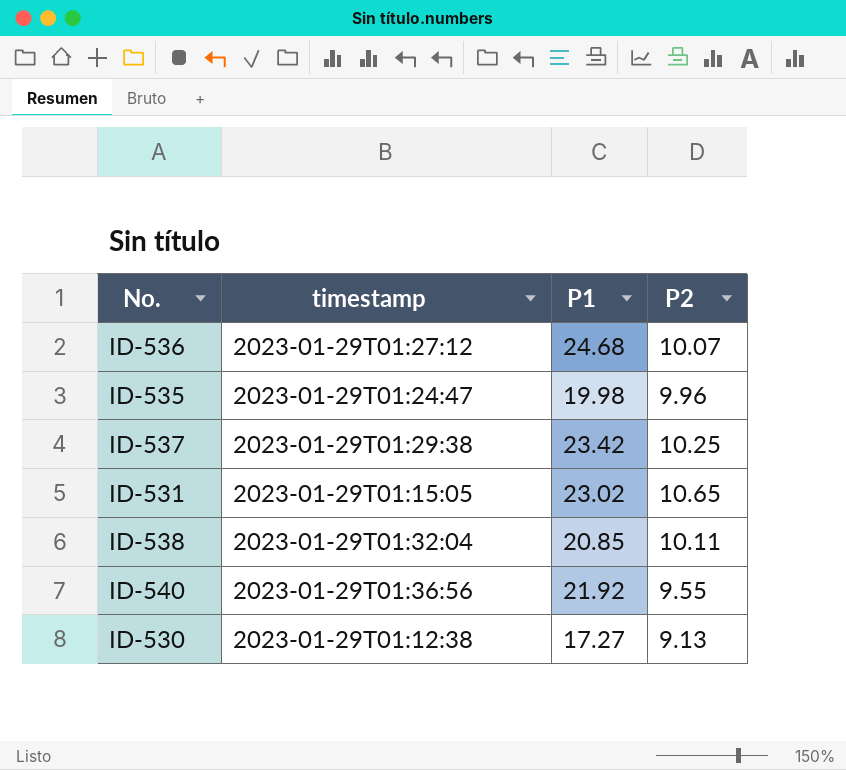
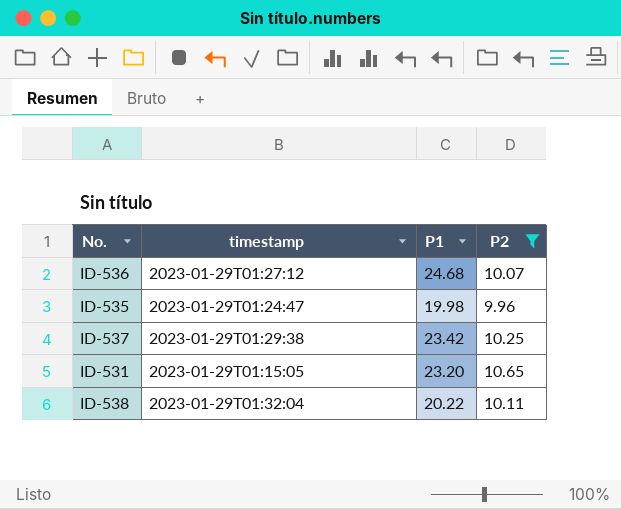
filter: none -> P2 >= 9.96
ID-531 | P1: 23.02 -> 23.20
ID-538 | P1: 20.85 -> 20.22

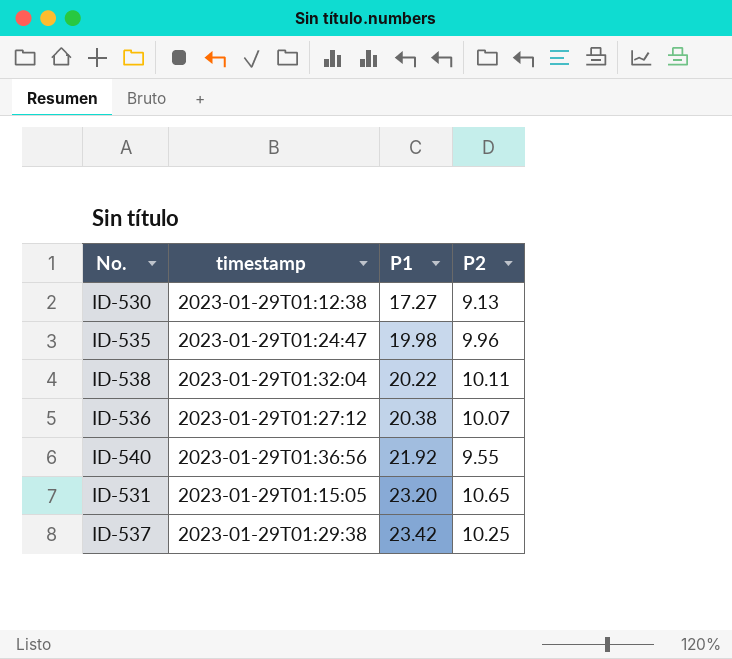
filter: P2 >= 9.96 -> none
row order: none -> P1 ascending
ID-536 | P1: 24.68 -> 20.38

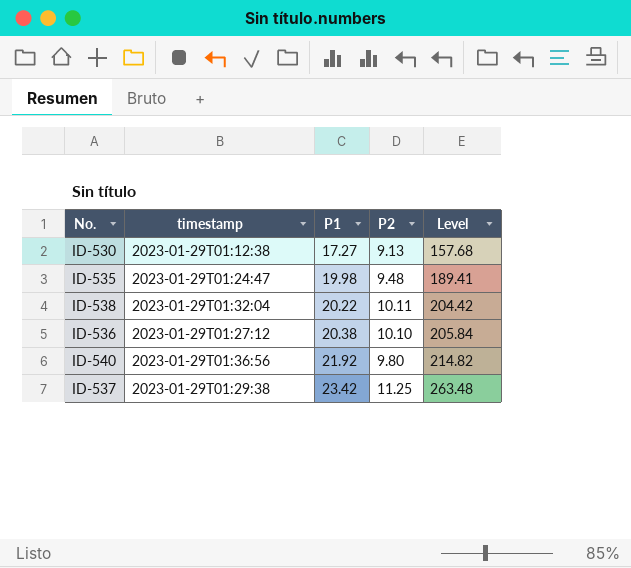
column Level | formula: none -> [P1] * [P2]
row ID-531: 2023-01-29T01:15:05 | 23.20 | 10.65 -> none
ID-535 | P2: 9.96 -> 9.48
ID-536 | P2: 10.07 -> 10.10
ID-540 | P2: 9.55 -> 9.80
ID-537 | P2: 10.25 -> 11.25

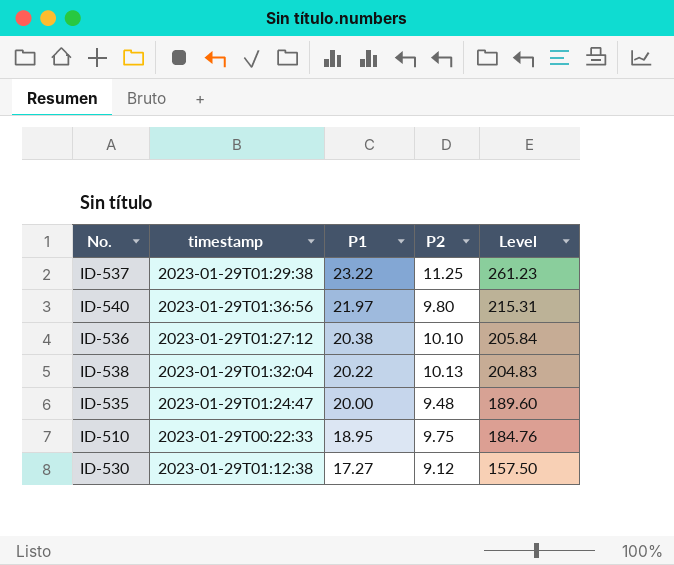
row order: P1 ascending -> P1 descending
ID-537 | P1: 23.42 -> 23.22
ID-537 | Level: 263.48 -> 261.23
ID-540 | P1: 21.92 -> 21.97
ID-540 | Level: 214.82 -> 215.31
ID-538 | P2: 10.11 -> 10.13
ID-538 | Level: 204.42 -> 204.83
ID-535 | P1: 19.98 -> 20.00
ID-535 | Level: 189.41 -> 189.60
row ID-510: none -> 2023-01-29T00:22:33 | 18.95 | 9.75 | 184.76
ID-530 | P2: 9.13 -> 9.12
ID-530 | Level: 157.68 -> 157.50

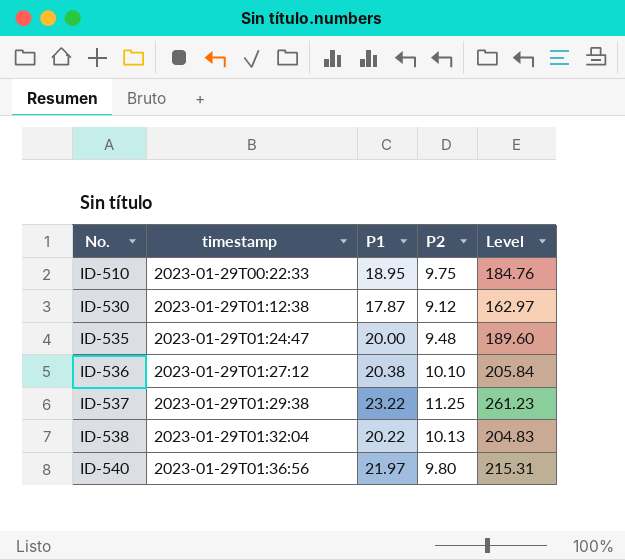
row order: P1 descending -> No. ascending
ID-530 | P1: 17.27 -> 17.87
ID-530 | Level: 157.50 -> 162.97

